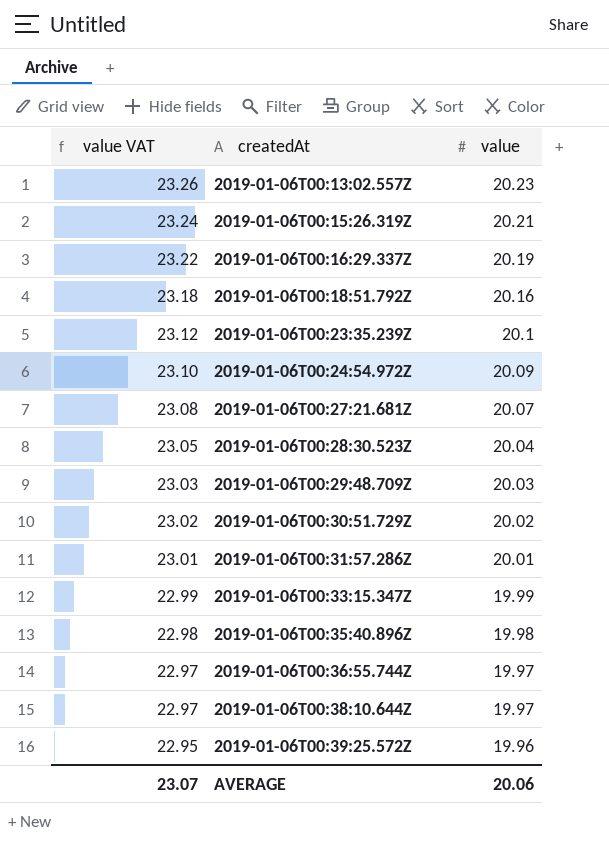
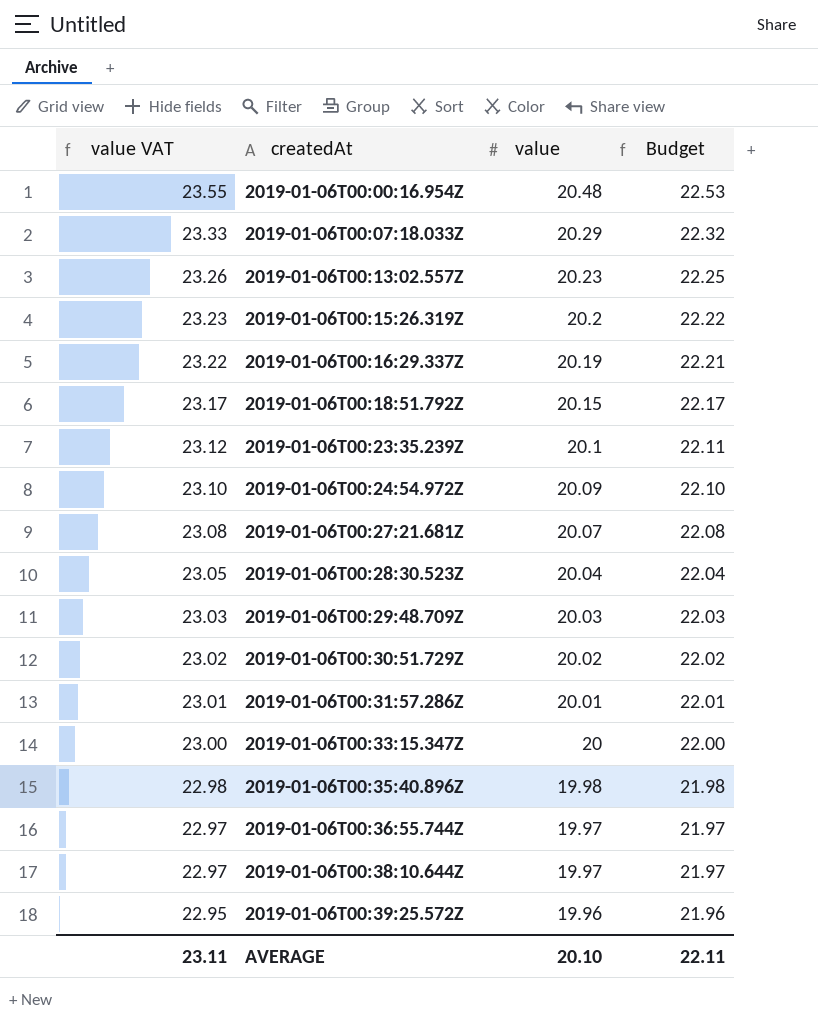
column Budget | formula: none -> [value] * 1.1
row 2019-01-06T00:00:16.954Z: none -> 23.55 | 20.48 | 22.53
row 2019-01-06T00:07:18.033Z: none -> 23.33 | 20.29 | 22.32
2019-01-06T00:15:26.319Z | value VAT: 23.24 -> 23.23
2019-01-06T00:15:26.319Z | value: 20.21 -> 20.2
2019-01-06T00:18:51.792Z | value VAT: 23.18 -> 23.17
2019-01-06T00:18:51.792Z | value: 20.16 -> 20.15
2019-01-06T00:33:15.347Z | value VAT: 22.99 -> 23.00
2019-01-06T00:33:15.347Z | value: 19.99 -> 20
AVERAGE | value VAT: 23.07 -> 23.11
AVERAGE | value: 20.06 -> 20.10

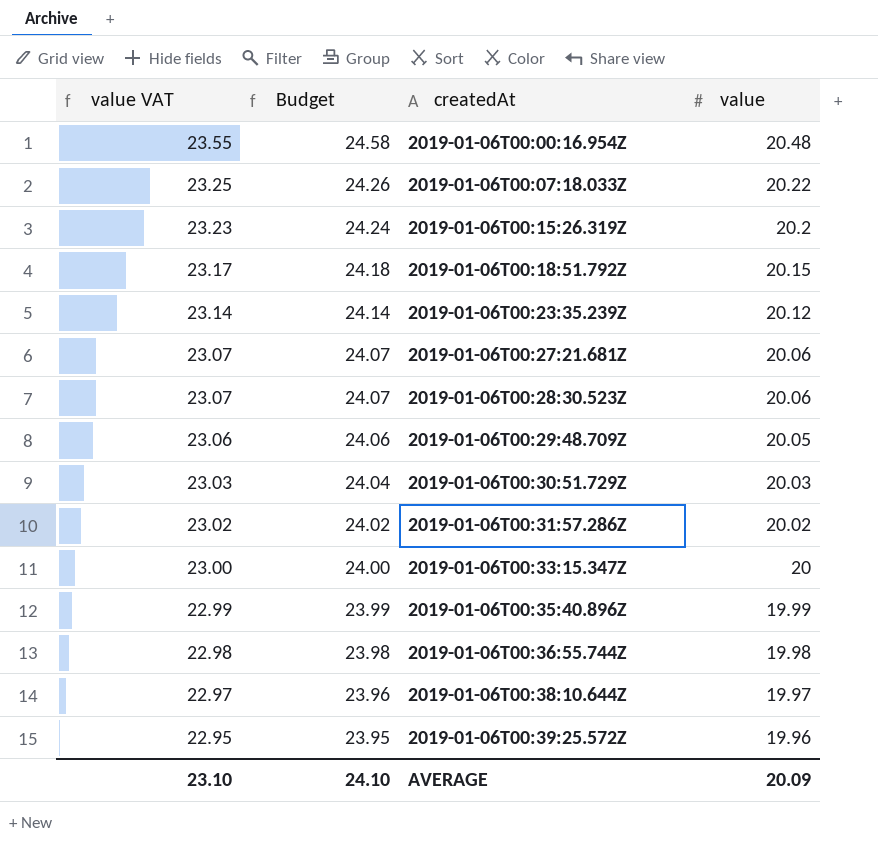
column Budget | formula: [value] * 1.1 -> [value] * 1.2
column Budget | position: 4 -> 2
row 2019-01-06T00:13:02.557Z: 23.26 | 20.23 | 22.25 -> none
row 2019-01-06T00:16:29.337Z: 23.22 | 20.19 | 22.21 -> none
row 2019-01-06T00:24:54.972Z: 23.10 | 20.09 | 22.10 -> none
2019-01-06T00:07:18.033Z | value VAT: 23.33 -> 23.25
2019-01-06T00:07:18.033Z | value: 20.29 -> 20.22
2019-01-06T00:23:35.239Z | value VAT: 23.12 -> 23.14
2019-01-06T00:23:35.239Z | value: 20.1 -> 20.12
2019-01-06T00:27:21.681Z | value VAT: 23.08 -> 23.07
2019-01-06T00:27:21.681Z | value: 20.07 -> 20.06
2019-01-06T00:28:30.523Z | value VAT: 23.05 -> 23.07
2019-01-06T00:28:30.523Z | value: 20.04 -> 20.06
2019-01-06T00:29:48.709Z | value VAT: 23.03 -> 23.06
2019-01-06T00:29:48.709Z | value: 20.03 -> 20.05
2019-01-06T00:30:51.729Z | value VAT: 23.02 -> 23.03
2019-01-06T00:30:51.729Z | value: 20.02 -> 20.03
2019-01-06T00:31:57.286Z | value VAT: 23.01 -> 23.02
2019-01-06T00:31:57.286Z | value: 20.01 -> 20.02
2019-01-06T00:35:40.896Z | value VAT: 22.98 -> 22.99
2019-01-06T00:35:40.896Z | value: 19.98 -> 19.99
2019-01-06T00:36:55.744Z | value VAT: 22.97 -> 22.98
2019-01-06T00:36:55.744Z | value: 19.97 -> 19.98
AVERAGE | value VAT: 23.11 -> 23.10
AVERAGE | Budget: 22.11 -> 24.10
AVERAGE | value: 20.10 -> 20.09

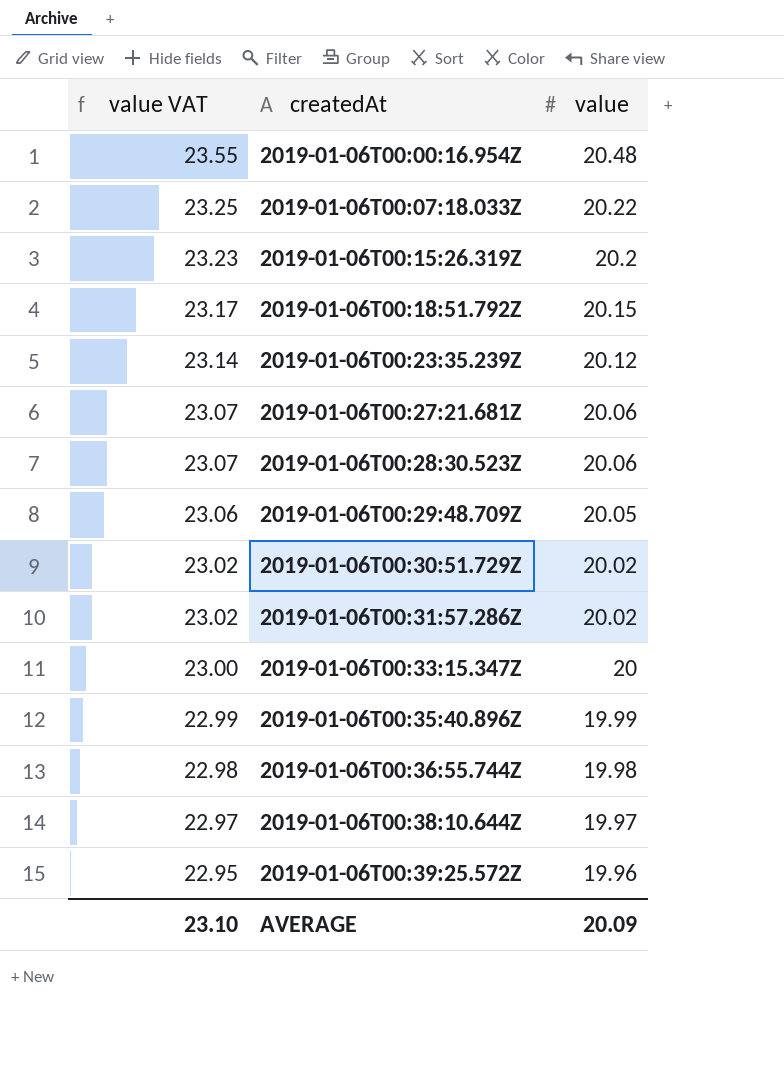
column Budget | formula: [value] * 1.2 -> none
2019-01-06T00:30:51.729Z | value VAT: 23.03 -> 23.02
2019-01-06T00:30:51.729Z | value: 20.03 -> 20.02

